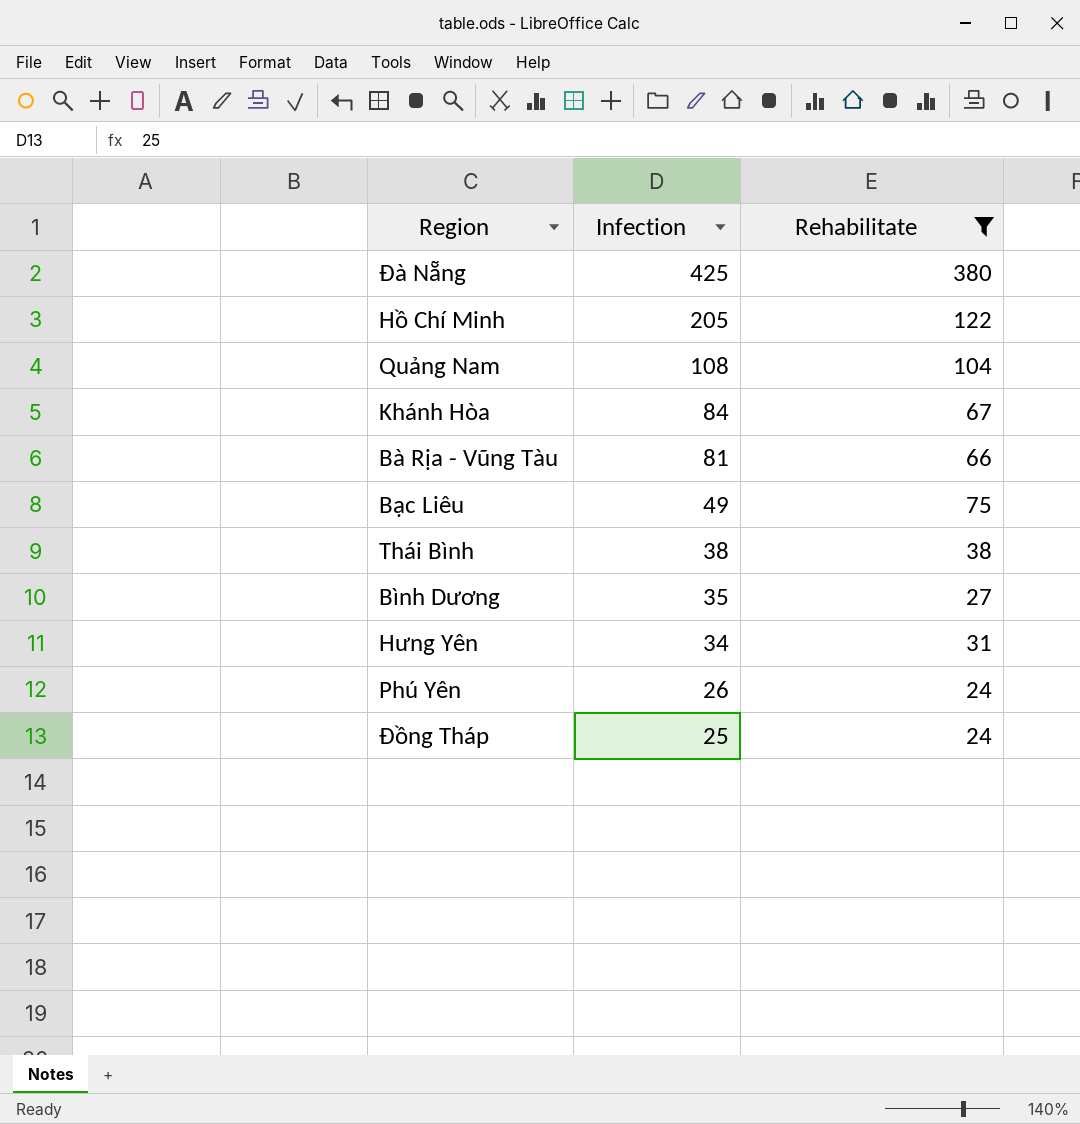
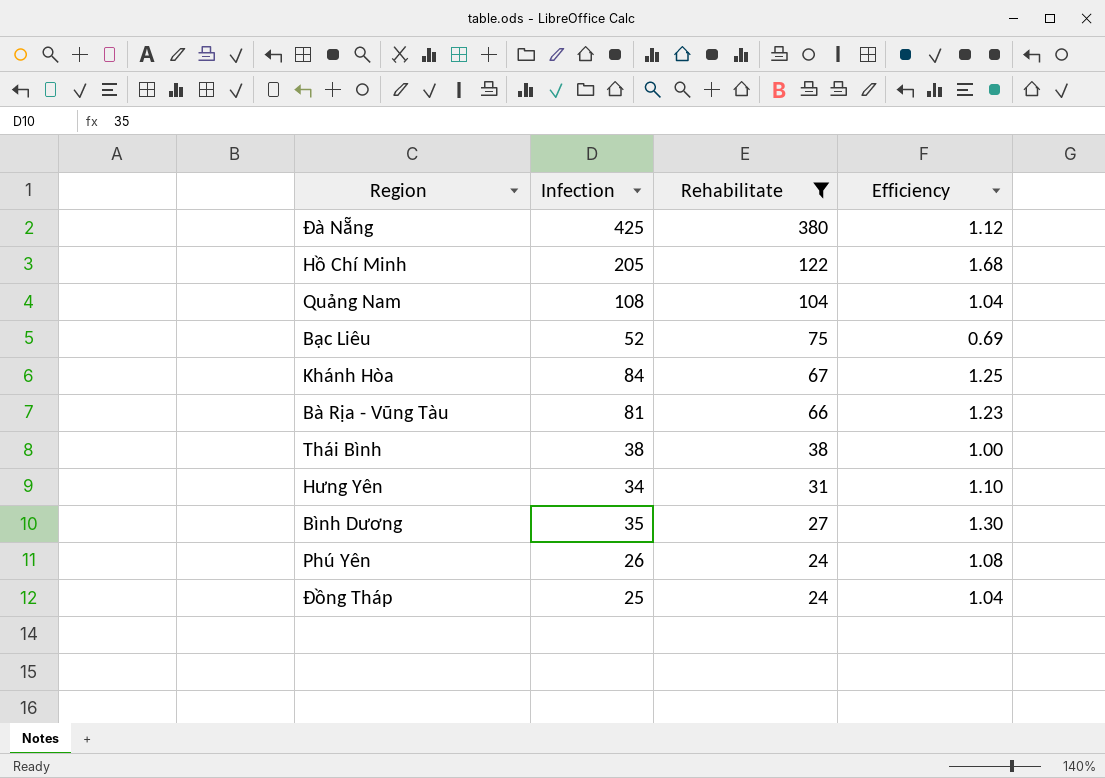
row order: Infection descending -> Rehabilitate descending
column Efficiency | formula: none -> [Infection] / [Rehabilitate]
Bạc Liêu | Infection: 49 -> 52

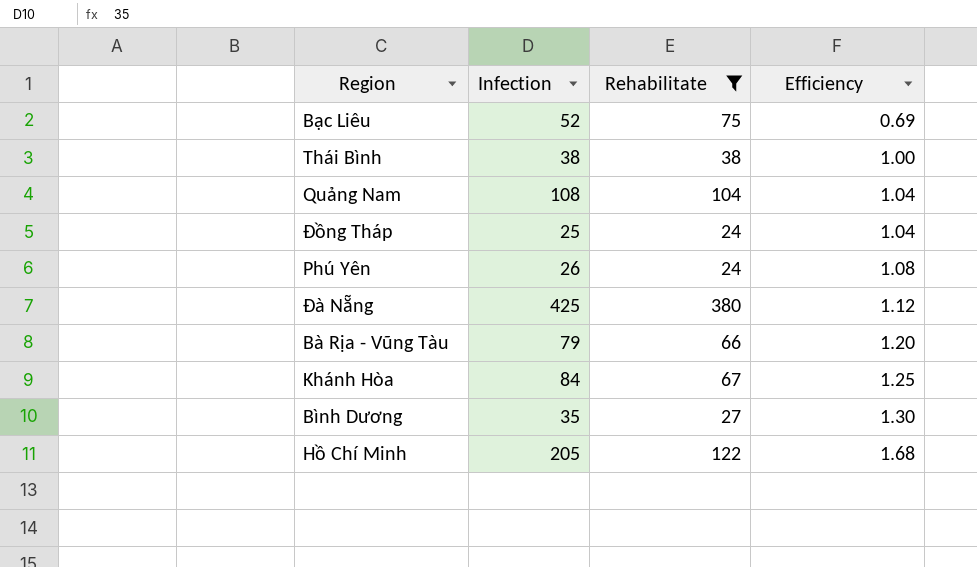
row order: Rehabilitate descending -> Efficiency ascending
row Hưng Yên: 34 | 31 | 1.10 -> none
Bà Rịa - Vũng Tàu | Infection: 81 -> 79
Bà Rịa - Vũng Tàu | Efficiency: 1.23 -> 1.20

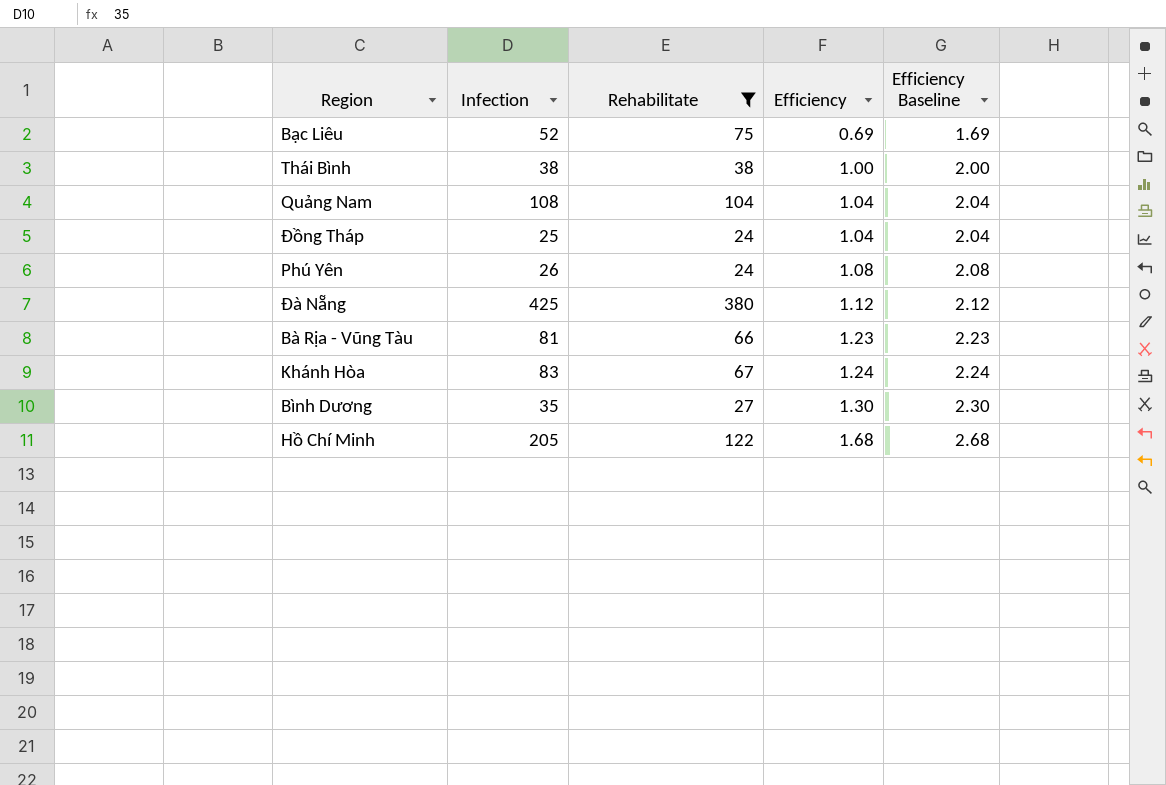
column Efficiency Baseline | formula: none -> [Efficiency] + 1
Bà Rịa - Vũng Tàu | Infection: 79 -> 81
Bà Rịa - Vũng Tàu | Efficiency: 1.20 -> 1.23
Khánh Hòa | Infection: 84 -> 83
Khánh Hòa | Efficiency: 1.25 -> 1.24

